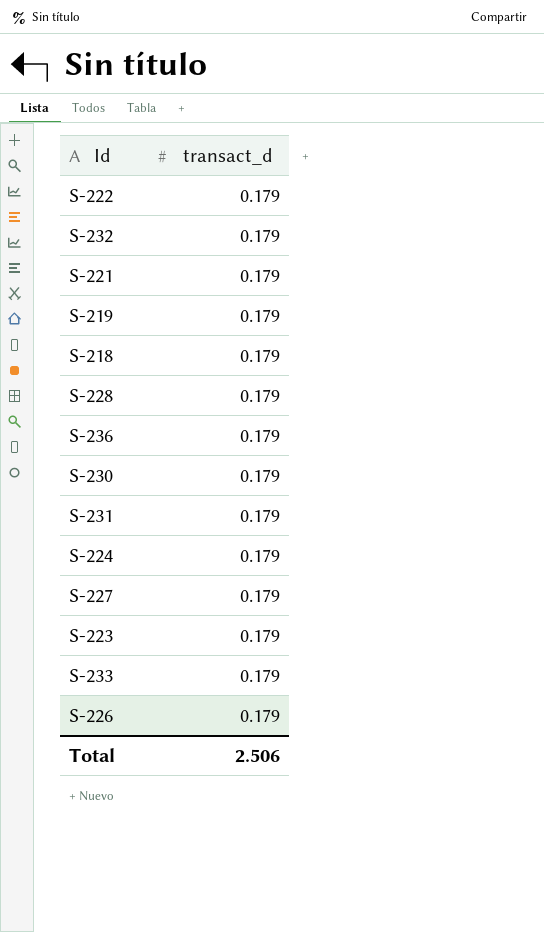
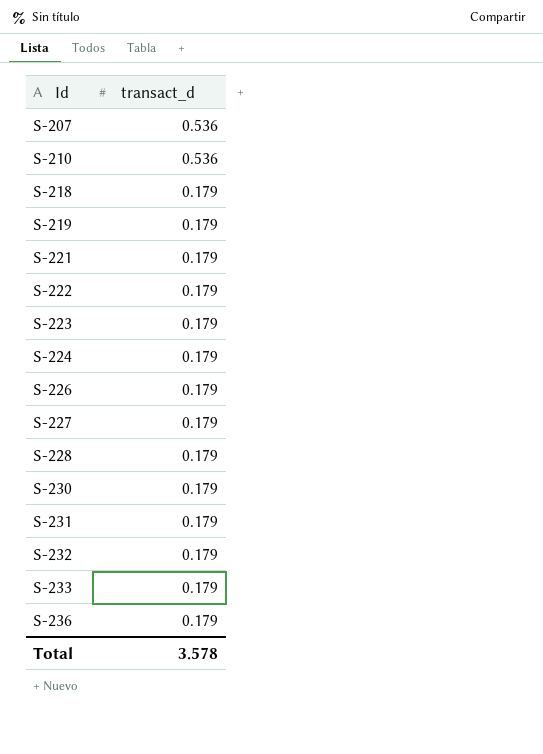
row order: none -> Id ascending
row S-207: none -> 0.536
row S-210: none -> 0.536
Total | transact_d: 2.506 -> 3.578

